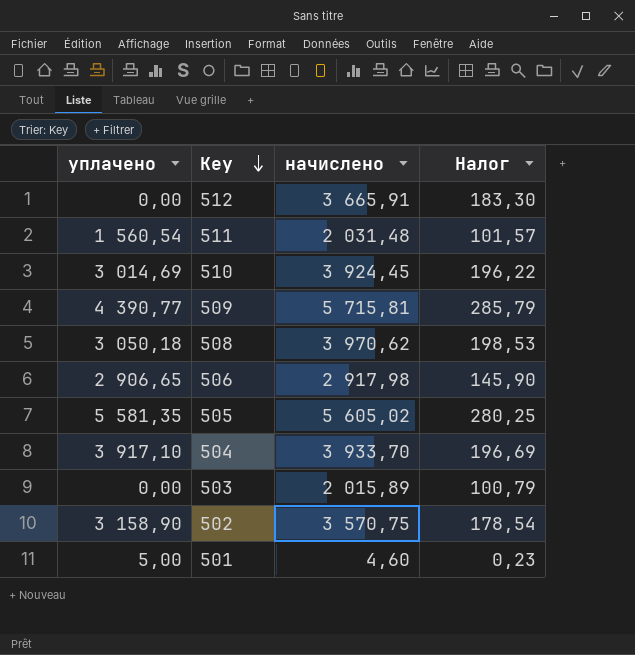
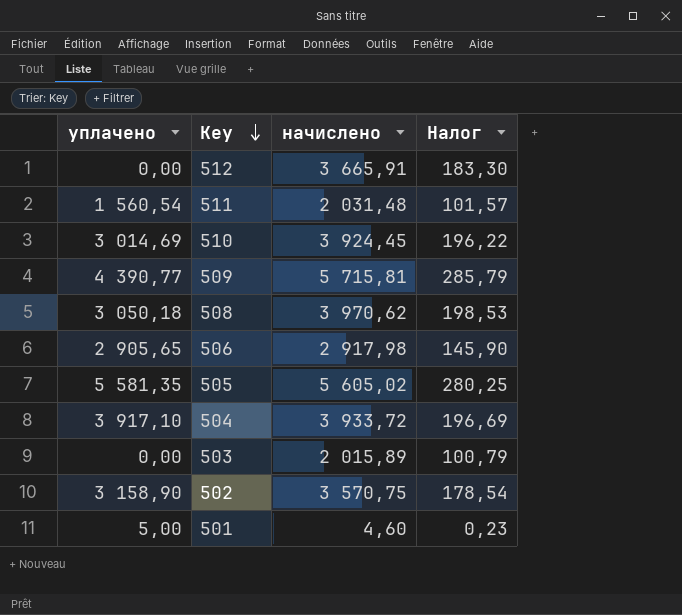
506 | уплачено: 2 906,65 -> 2 905,65
504 | начислено: 3 933,70 -> 3 933,72

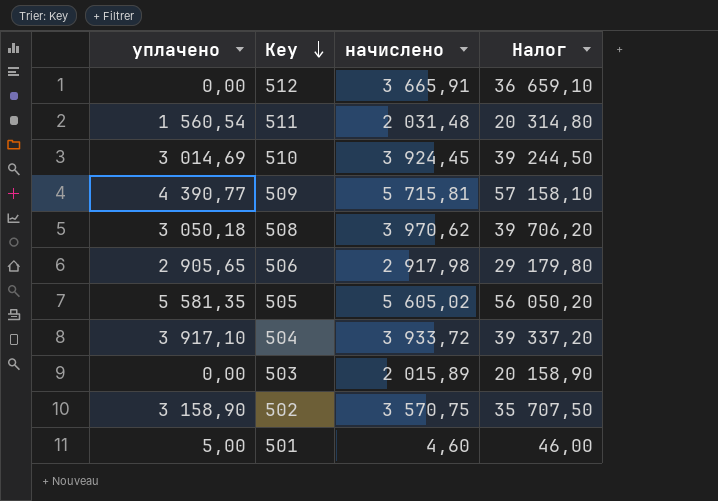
column Налог | formula: [начислено] * 0,05 -> [начислено] * 10

